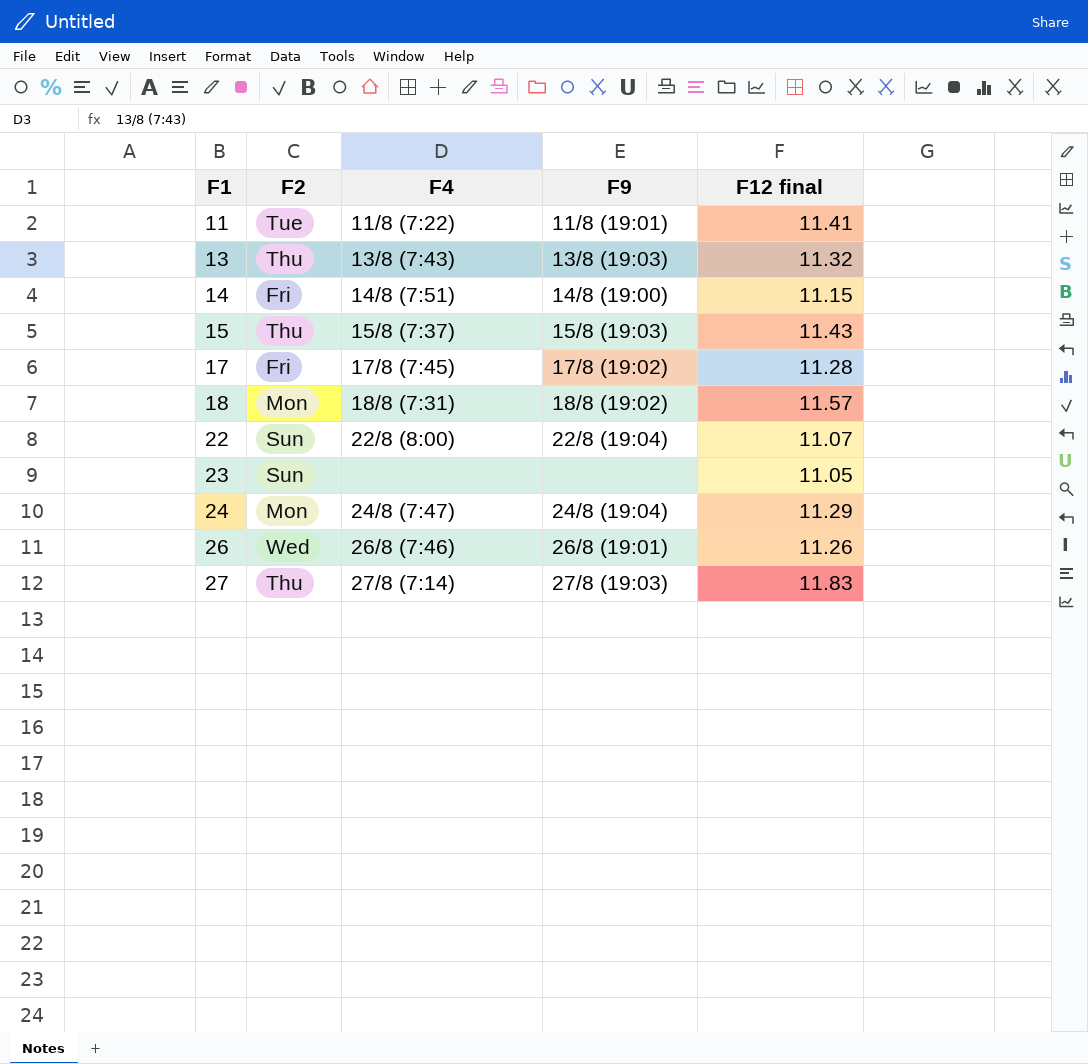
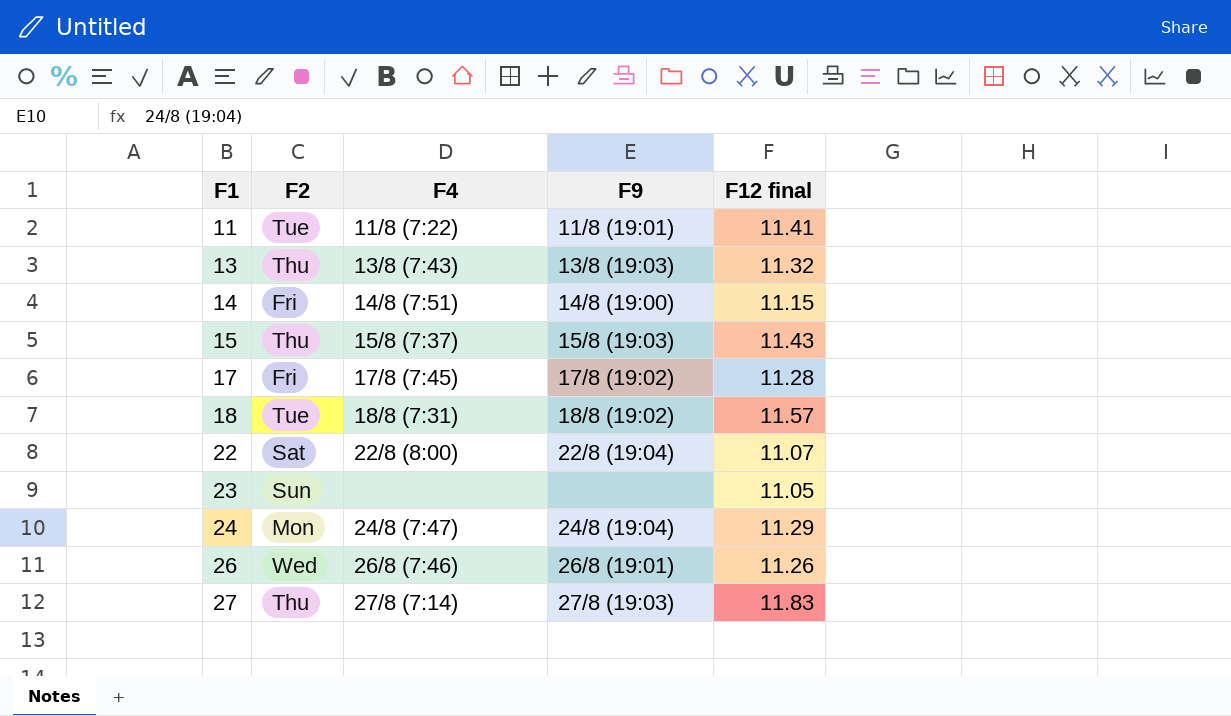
18 | F2: Mon -> Tue
22 | F2: Sun -> Sat

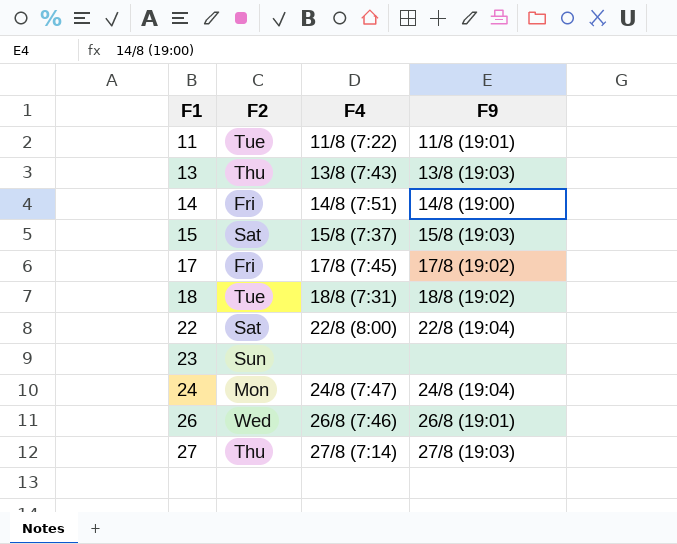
column F12 final | position: 5 -> none
15 | F2: Thu -> Sat

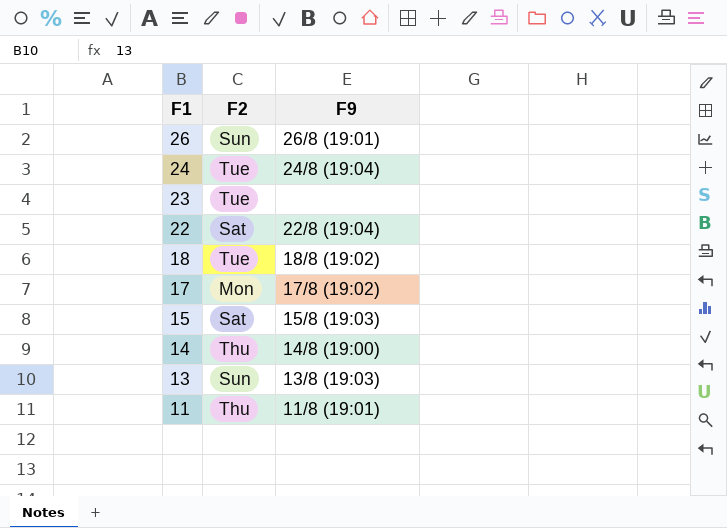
row order: F1 ascending -> F1 descending
column F4 | position: 3 -> none
row 27: Thu | 27/8 (7:14) | 27/8 (19:03) -> none
26 | F2: Wed -> Sun
24 | F2: Mon -> Tue
23 | F2: Sun -> Tue
17 | F2: Fri -> Mon
14 | F2: Fri -> Thu
13 | F2: Thu -> Sun
11 | F2: Tue -> Thu

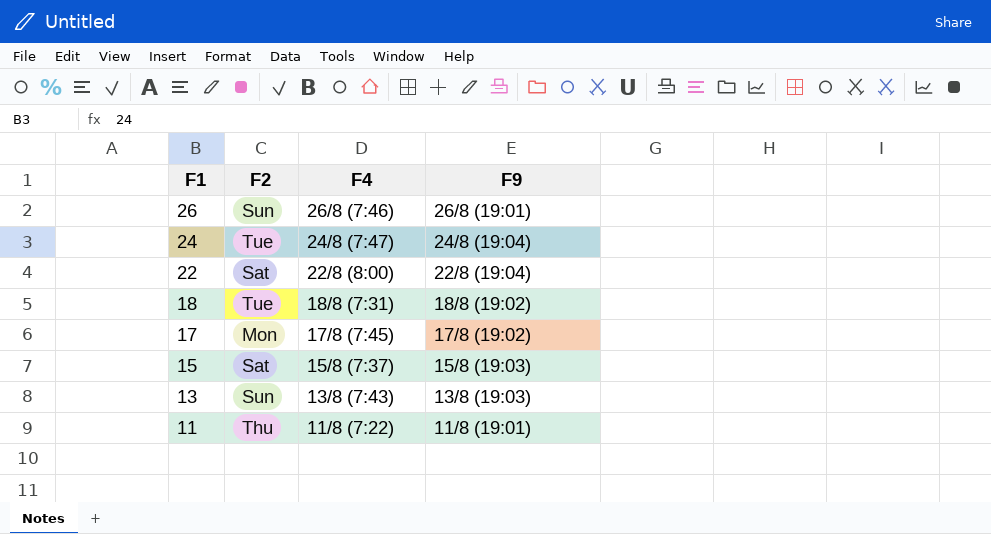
column F4 | position: none -> 3
row 23: Tue | none -> none
row 14: Thu | 14/8 (19:00) -> none

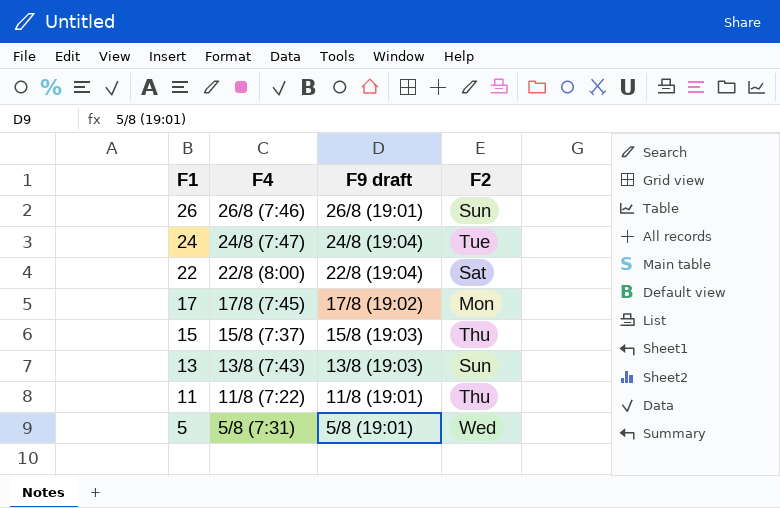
column name: F9 -> F9 draft
column F2 | position: 2 -> 4
row 18: Tue | 18/8 (7:31) | 18/8 (19:02) -> none
15 | F2: Sat -> Thu
row 5: none -> 5/8 (7:31) | 5/8 (19:01) | Wed

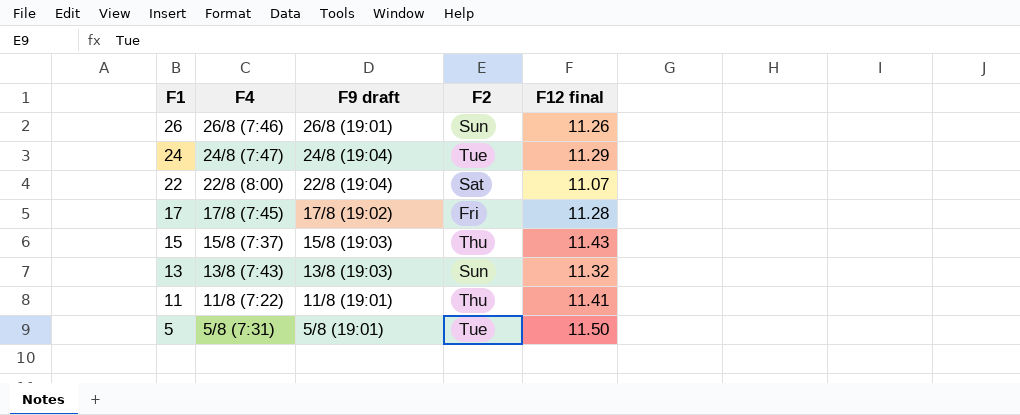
column F12 final | position: none -> 5
17 | F2: Mon -> Fri
5 | F2: Wed -> Tue

